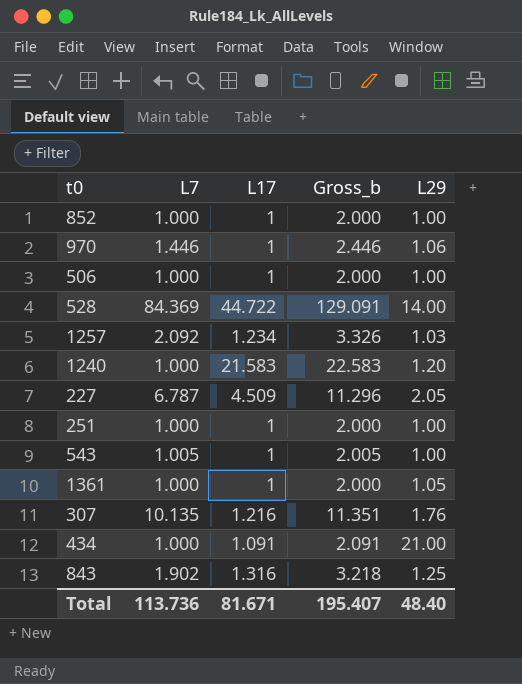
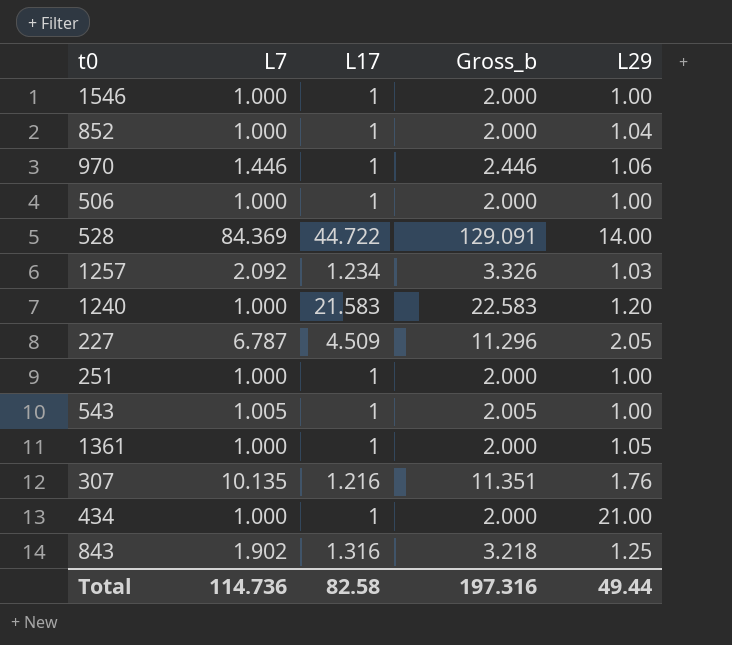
row 1546: none -> 1.000 | 1 | 2.000 | 1.00
852 | L29: 1.00 -> 1.04
434 | L17: 1.091 -> 1
434 | Gross_b: 2.091 -> 2.000
Total | L7: 113.736 -> 114.736
Total | L17: 81.671 -> 82.58
Total | Gross_b: 195.407 -> 197.316
Total | L29: 48.40 -> 49.44

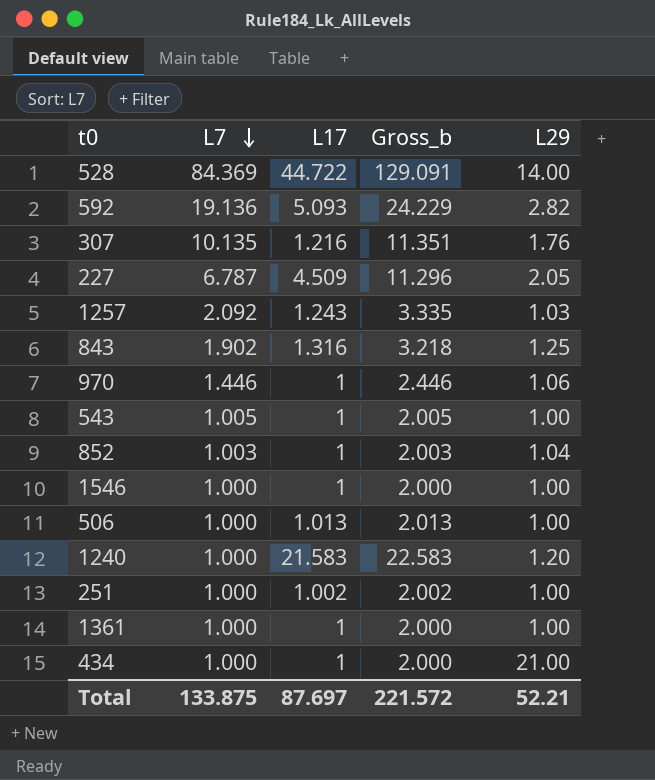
row order: none -> L7 descending
row 592: none -> 19.136 | 5.093 | 24.229 | 2.82
1257 | L17: 1.234 -> 1.243
1257 | Gross_b: 3.326 -> 3.335
852 | L7: 1.000 -> 1.003
852 | Gross_b: 2.000 -> 2.003
506 | L17: 1 -> 1.013
506 | Gross_b: 2.000 -> 2.013
251 | L17: 1 -> 1.002
251 | Gross_b: 2.000 -> 2.002
1361 | L29: 1.05 -> 1.00
Total | L7: 114.736 -> 133.875
Total | L17: 82.58 -> 87.697
Total | Gross_b: 197.316 -> 221.572
Total | L29: 49.44 -> 52.21

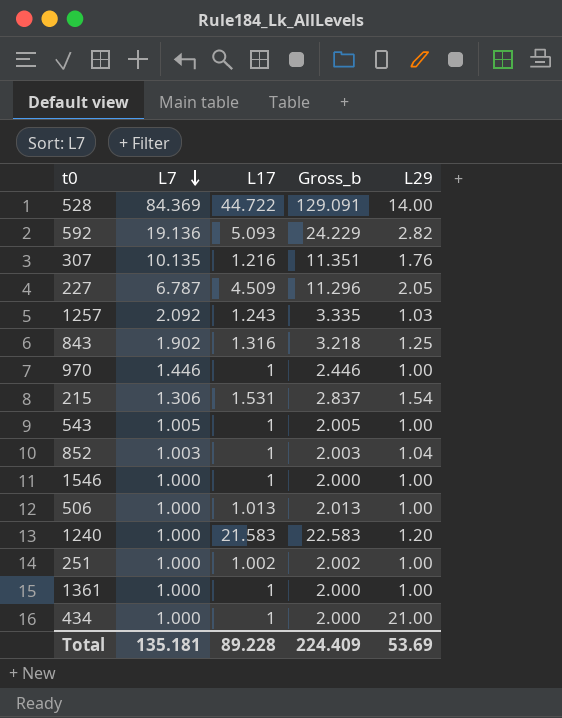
970 | L29: 1.06 -> 1.00
row 215: none -> 1.306 | 1.531 | 2.837 | 1.54
Total | L7: 133.875 -> 135.181
Total | L17: 87.697 -> 89.228
Total | Gross_b: 221.572 -> 224.409
Total | L29: 52.21 -> 53.69

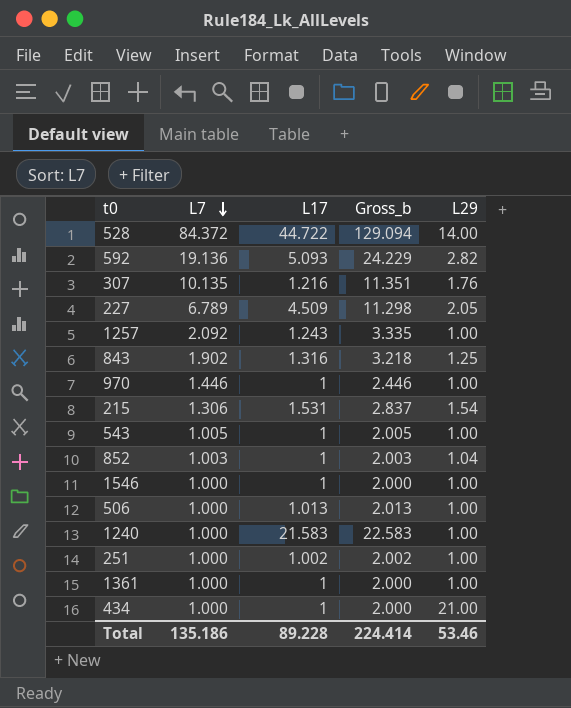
528 | L7: 84.369 -> 84.372
528 | Gross_b: 129.091 -> 129.094
227 | L7: 6.787 -> 6.789
227 | Gross_b: 11.296 -> 11.298
1257 | L29: 1.03 -> 1.00
1240 | L29: 1.20 -> 1.00
Total | L7: 135.181 -> 135.186
Total | Gross_b: 224.409 -> 224.414
Total | L29: 53.69 -> 53.46

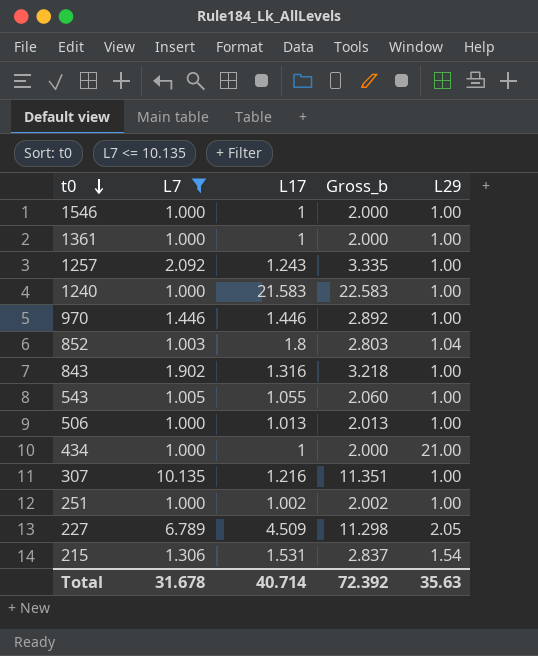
filter: none -> L7 <= 10.135
row order: L7 descending -> t0 descending
970 | L17: 1 -> 1.446
970 | Gross_b: 2.446 -> 2.892
852 | L17: 1 -> 1.8
852 | Gross_b: 2.003 -> 2.803
843 | L29: 1.25 -> 1.00
543 | L17: 1 -> 1.055
543 | Gross_b: 2.005 -> 2.060
307 | L29: 1.76 -> 1.00
Total | L7: 135.186 -> 31.678
Total | L17: 89.228 -> 40.714
Total | Gross_b: 224.414 -> 72.392
Total | L29: 53.46 -> 35.63

